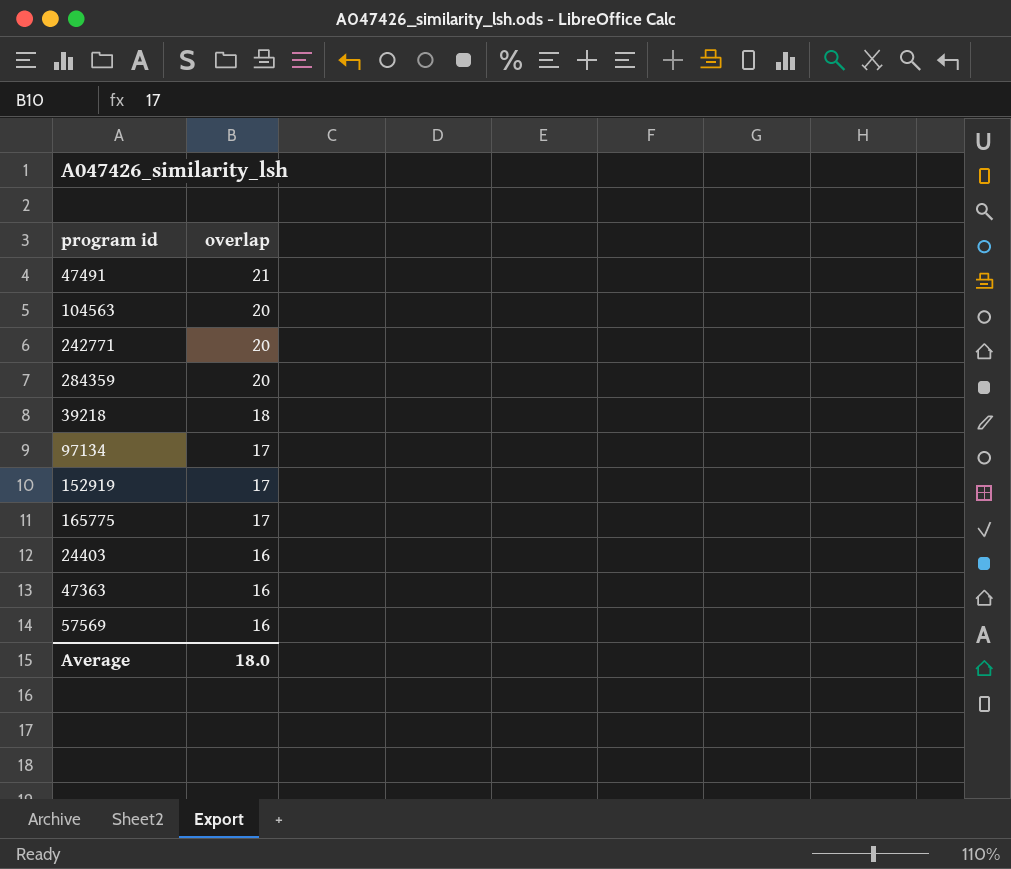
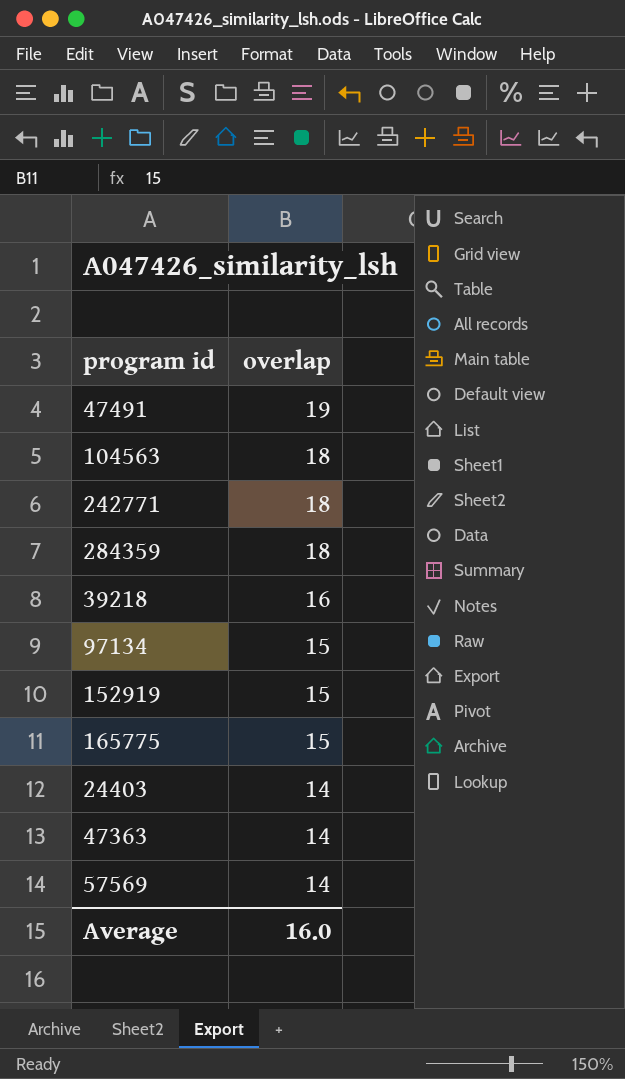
47491 | overlap: 21 -> 19
104563 | overlap: 20 -> 18
242771 | overlap: 20 -> 18
284359 | overlap: 20 -> 18
39218 | overlap: 18 -> 16
97134 | overlap: 17 -> 15
152919 | overlap: 17 -> 15
165775 | overlap: 17 -> 15
24403 | overlap: 16 -> 14
47363 | overlap: 16 -> 14
57569 | overlap: 16 -> 14
Average | overlap: 18.0 -> 16.0

